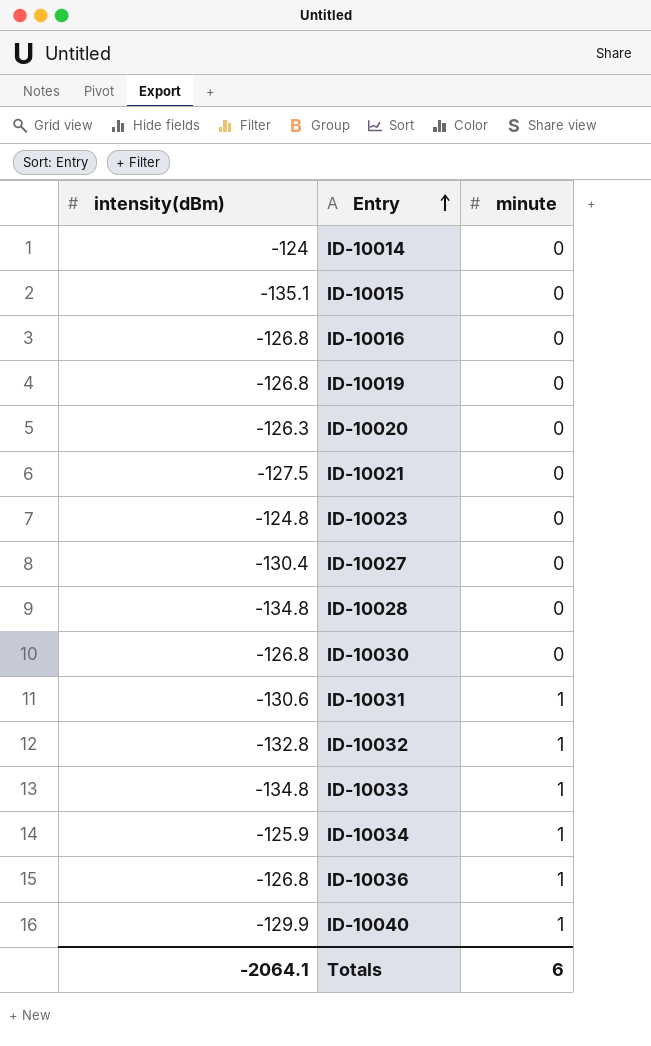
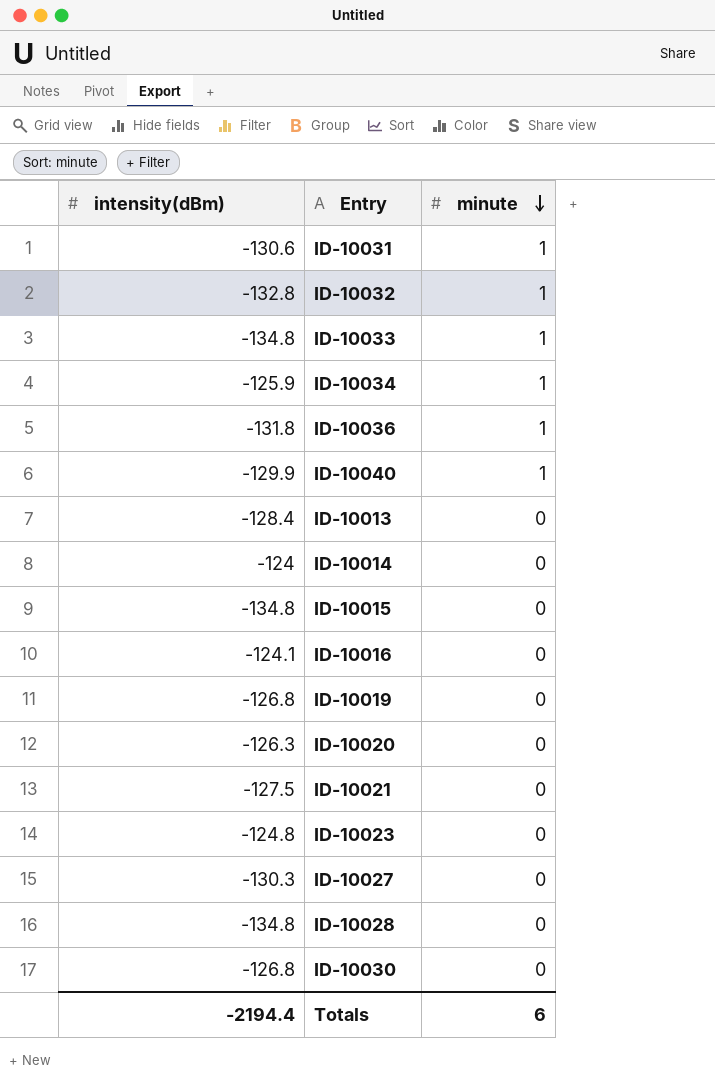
row order: Entry ascending -> minute descending
ID-10036 | intensity(dBm): -126.8 -> -131.8
row ID-10013: none -> -128.4 | 0
ID-10015 | intensity(dBm): -135.1 -> -134.8
ID-10016 | intensity(dBm): -126.8 -> -124.1
ID-10027 | intensity(dBm): -130.4 -> -130.3
Totals | intensity(dBm): -2064.1 -> -2194.4

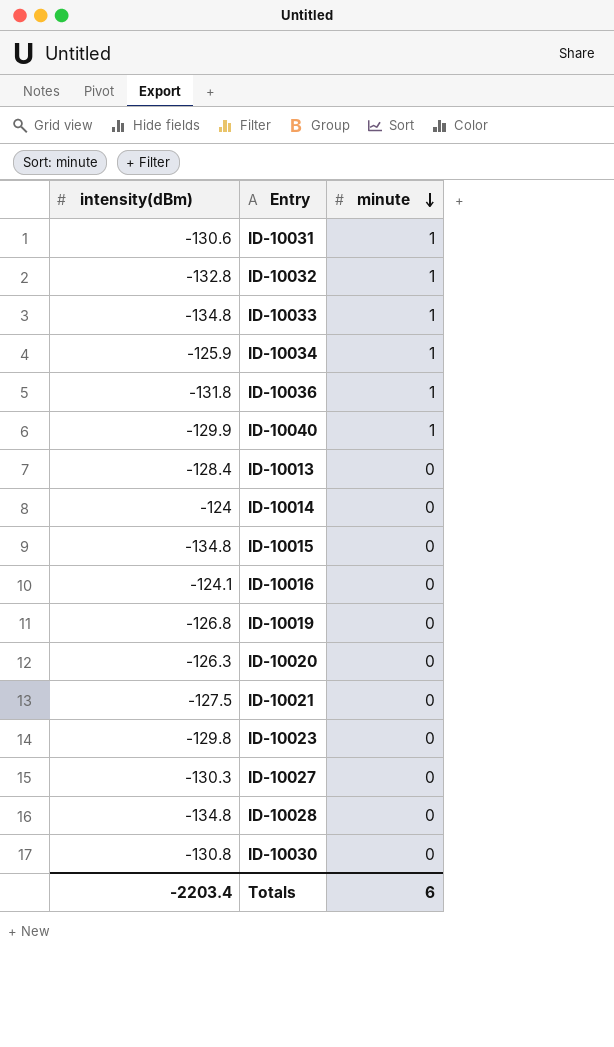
ID-10023 | intensity(dBm): -124.8 -> -129.8
ID-10030 | intensity(dBm): -126.8 -> -130.8
Totals | intensity(dBm): -2194.4 -> -2203.4

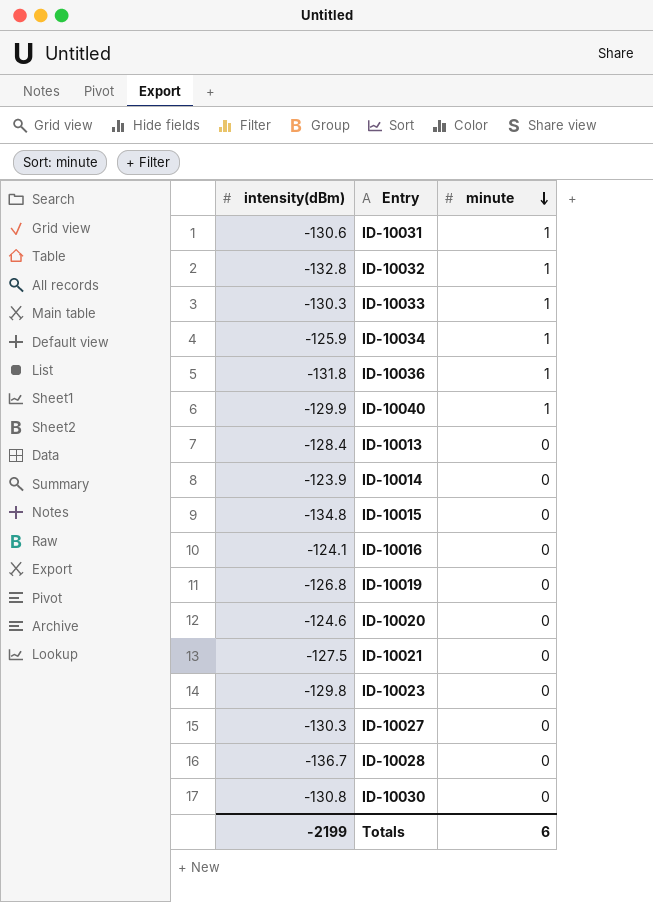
ID-10033 | intensity(dBm): -134.8 -> -130.3
ID-10014 | intensity(dBm): -124 -> -123.9
ID-10020 | intensity(dBm): -126.3 -> -124.6
ID-10028 | intensity(dBm): -134.8 -> -136.7
Totals | intensity(dBm): -2203.4 -> -2199

